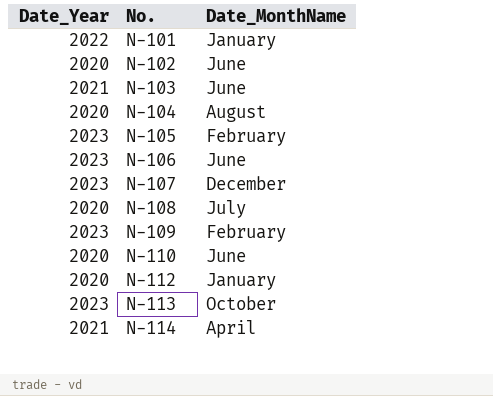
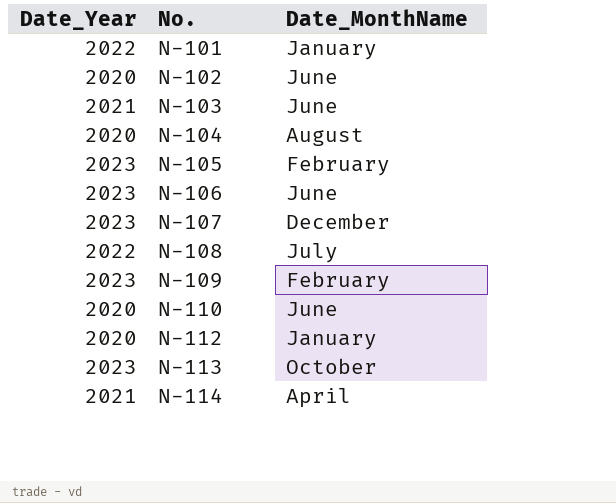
N-108 | Date_Year: 2020 -> 2022

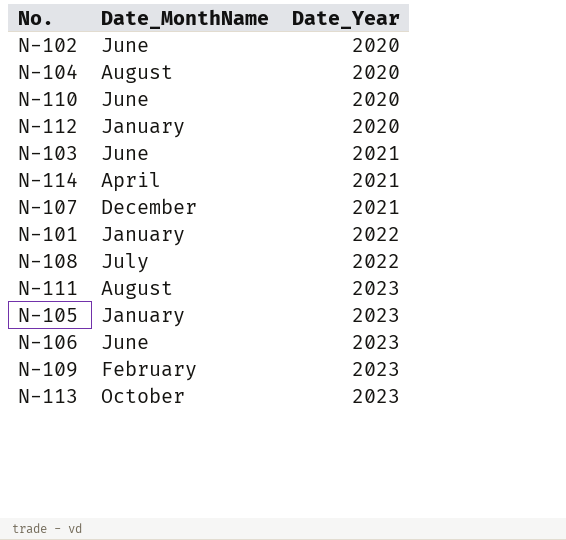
row order: No. ascending -> Date_Year ascending
column Date_Year | position: 1 -> 3
N-107 | Date_Year: 2023 -> 2021
row N-111: none -> August | 2023
N-105 | Date_MonthName: February -> January

